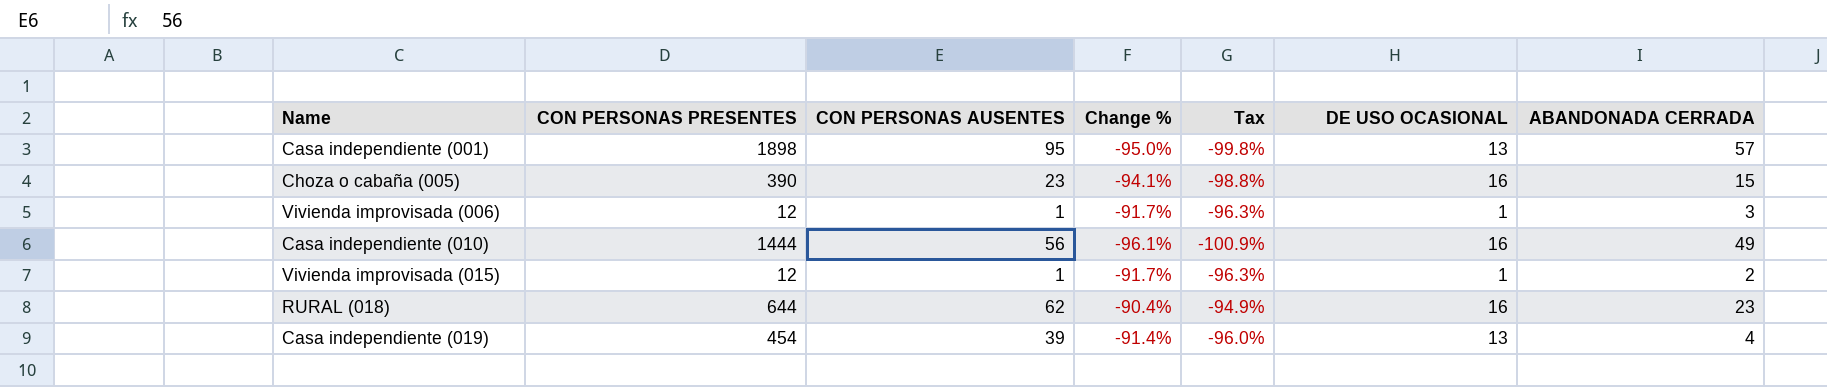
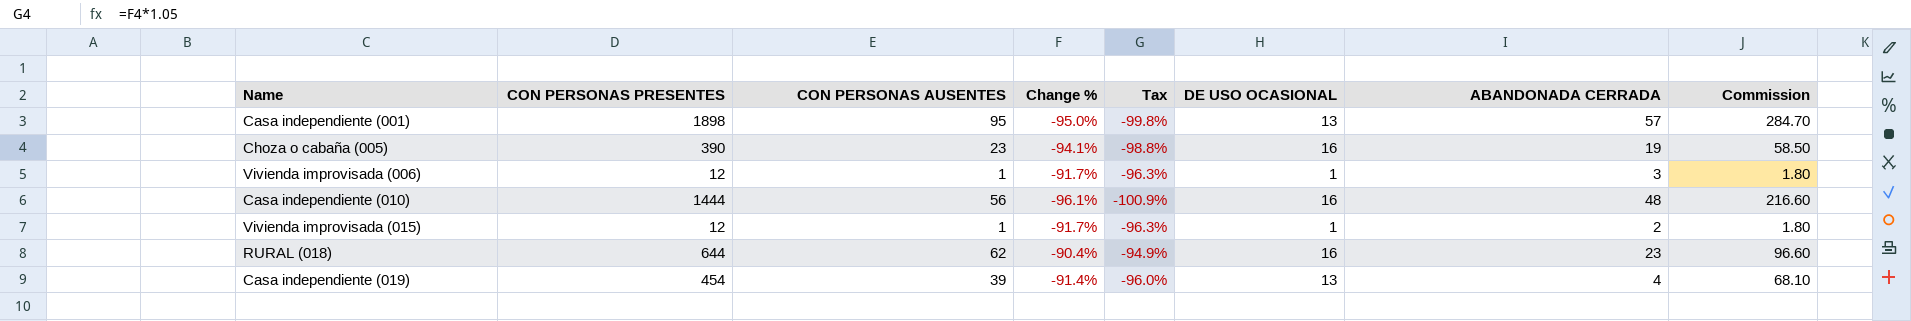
column Commission | formula: none -> [CON PERSONAS PRESENTES] * 0.15
Choza o cabaña (005) | ABANDONADA CERRADA: 15 -> 19
Casa independiente (010) | ABANDONADA CERRADA: 49 -> 48

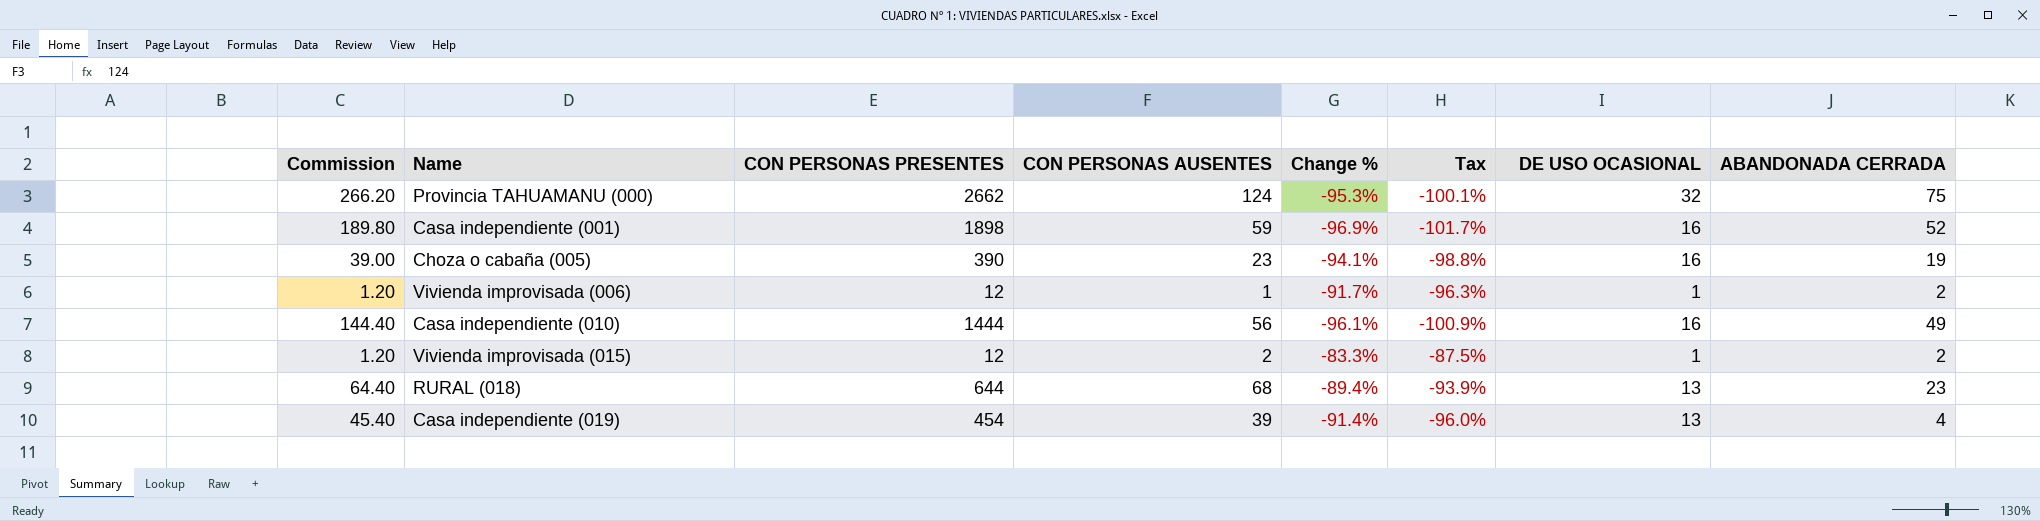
column Commission | formula: [CON PERSONAS PRESENTES] * 0.15 -> [CON PERSONAS PRESENTES] * 0.1
column Commission | position: 8 -> 1
row Provincia TAHUAMANU (000): none -> 266.20 | 2662 | 124 | -95.3% | -100.1% | 32 | 75
Casa independiente (001) | CON PERSONAS AUSENTES: 95 -> 59
Casa independiente (001) | Change %: -95.0% -> -96.9%
Casa independiente (001) | Tax: -99.8% -> -101.7%
Casa independiente (001) | DE USO OCASIONAL: 13 -> 16
Casa independiente (001) | ABANDONADA CERRADA: 57 -> 52
Vivienda improvisada (006) | ABANDONADA CERRADA: 3 -> 2
Casa independiente (010) | ABANDONADA CERRADA: 48 -> 49
Vivienda improvisada (015) | CON PERSONAS AUSENTES: 1 -> 2
Vivienda improvisada (015) | Change %: -91.7% -> -83.3%
Vivienda improvisada (015) | Tax: -96.3% -> -87.5%
RURAL (018) | CON PERSONAS AUSENTES: 62 -> 68
RURAL (018) | Change %: -90.4% -> -89.4%
RURAL (018) | Tax: -94.9% -> -93.9%
RURAL (018) | DE USO OCASIONAL: 16 -> 13

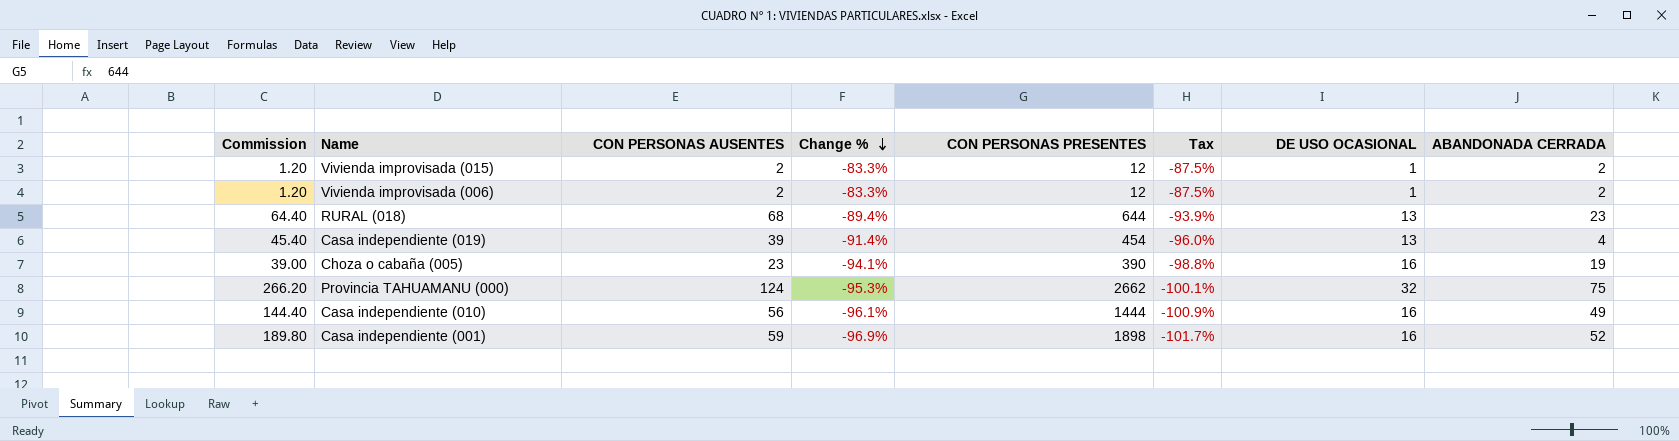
row order: none -> Change % descending
column CON PERSONAS PRESENTES | position: 3 -> 5
Vivienda improvisada (006) | CON PERSONAS AUSENTES: 1 -> 2
Vivienda improvisada (006) | Change %: -91.7% -> -83.3%
Vivienda improvisada (006) | Tax: -96.3% -> -87.5%

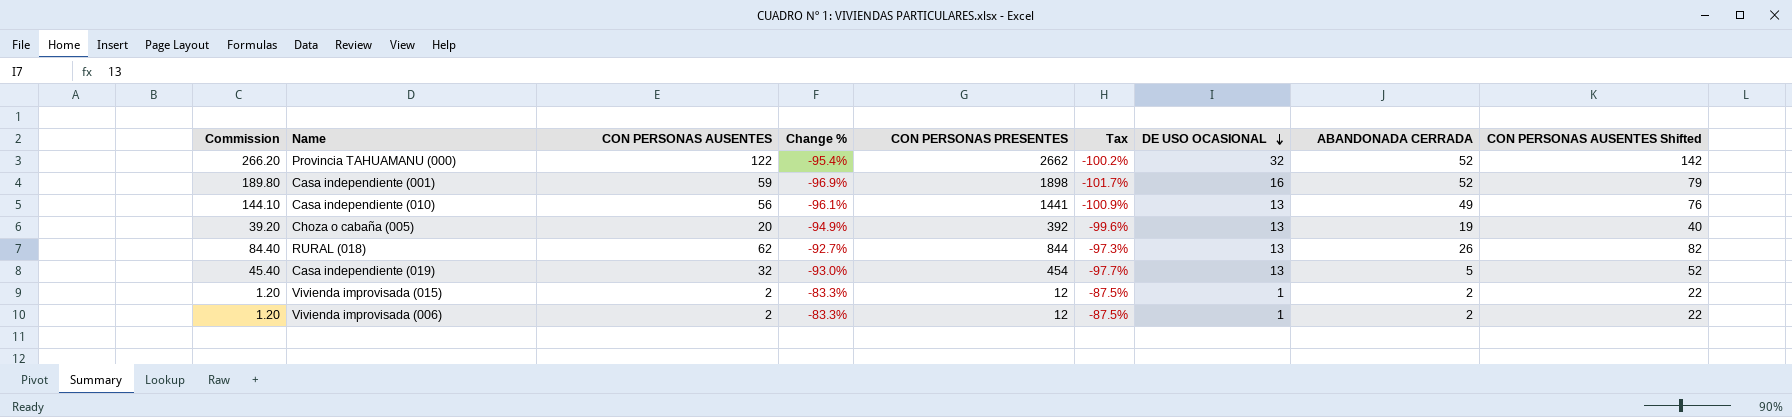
row order: Change % descending -> DE USO OCASIONAL descending
column CON PERSONAS AUSENTES Shifted | formula: none -> [CON PERSONAS AUSENTES] + 20
Provincia TAHUAMANU (000) | CON PERSONAS AUSENTES: 124 -> 122
Provincia TAHUAMANU (000) | Change %: -95.3% -> -95.4%
Provincia TAHUAMANU (000) | Tax: -100.1% -> -100.2%
Provincia TAHUAMANU (000) | ABANDONADA CERRADA: 75 -> 52
Casa independiente (010) | Commission: 144.40 -> 144.10
Casa independiente (010) | CON PERSONAS PRESENTES: 1444 -> 1441
Casa independiente (010) | DE USO OCASIONAL: 16 -> 13
Choza o cabaña (005) | Commission: 39.00 -> 39.20
Choza o cabaña (005) | CON PERSONAS AUSENTES: 23 -> 20
Choza o cabaña (005) | Change %: -94.1% -> -94.9%
Choza o cabaña (005) | CON PERSONAS PRESENTES: 390 -> 392
Choza o cabaña (005) | Tax: -98.8% -> -99.6%
Choza o cabaña (005) | DE USO OCASIONAL: 16 -> 13
RURAL (018) | Commission: 64.40 -> 84.40
RURAL (018) | CON PERSONAS AUSENTES: 68 -> 62
RURAL (018) | Change %: -89.4% -> -92.7%
RURAL (018) | CON PERSONAS PRESENTES: 644 -> 844
RURAL (018) | Tax: -93.9% -> -97.3%
RURAL (018) | ABANDONADA CERRADA: 23 -> 26
Casa independiente (019) | CON PERSONAS AUSENTES: 39 -> 32
Casa independiente (019) | Change %: -91.4% -> -93.0%
Casa independiente (019) | Tax: -96.0% -> -97.7%
Casa independiente (019) | ABANDONADA CERRADA: 4 -> 5

